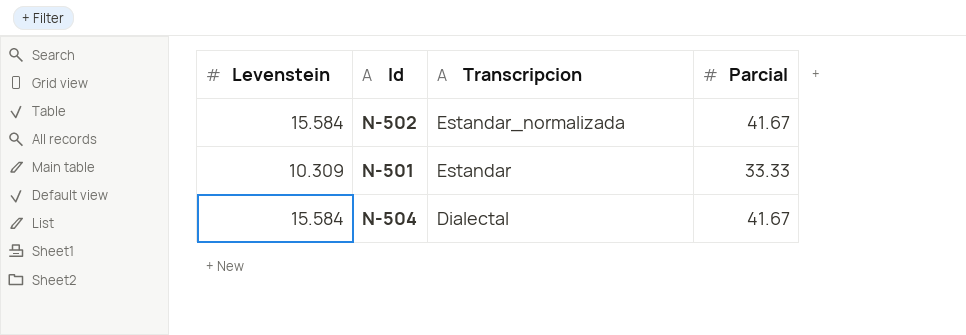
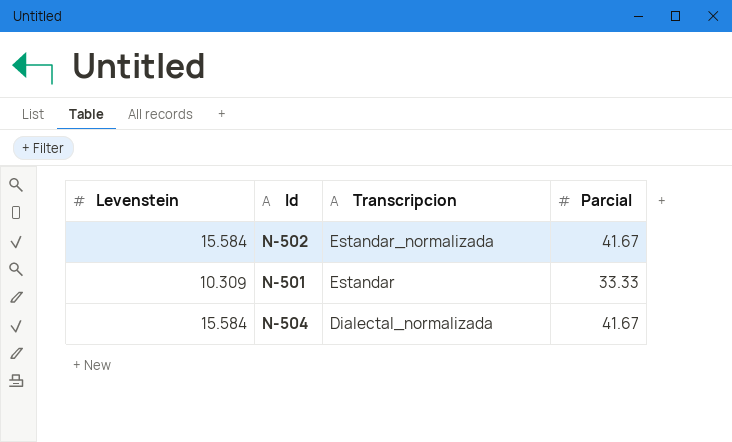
N-504 | Transcripcion: Dialectal -> Dialectal_normalizada

